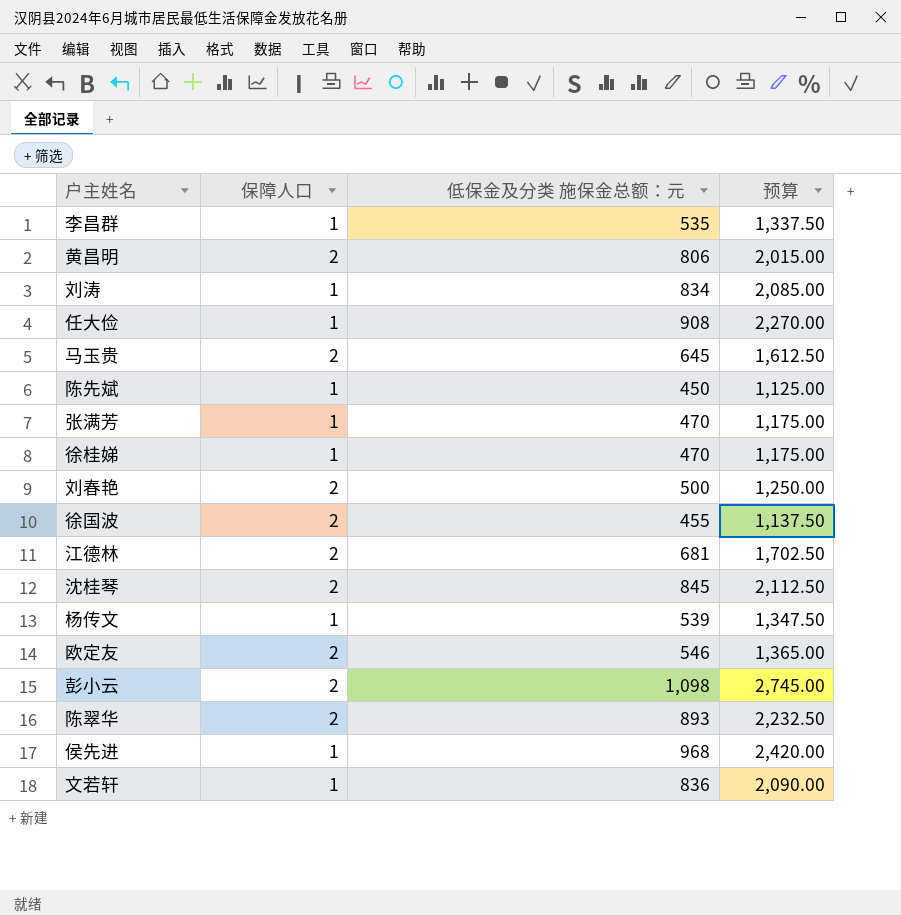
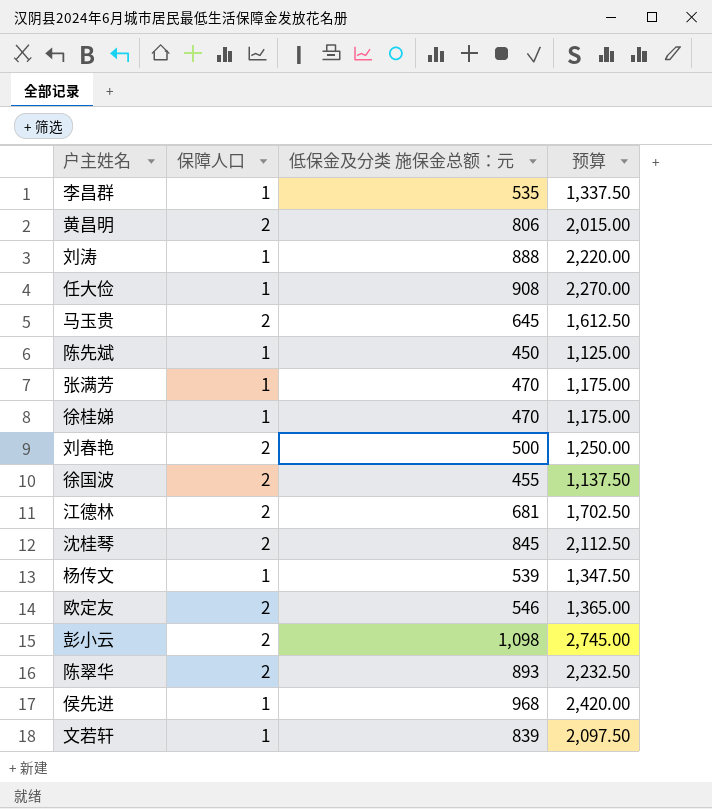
刘涛 | 低保金及分类 施保金总额：元: 834 -> 888
刘涛 | 预算: 2,085.00 -> 2,220.00
文若轩 | 低保金及分类 施保金总额：元: 836 -> 839
文若轩 | 预算: 2,090.00 -> 2,097.50

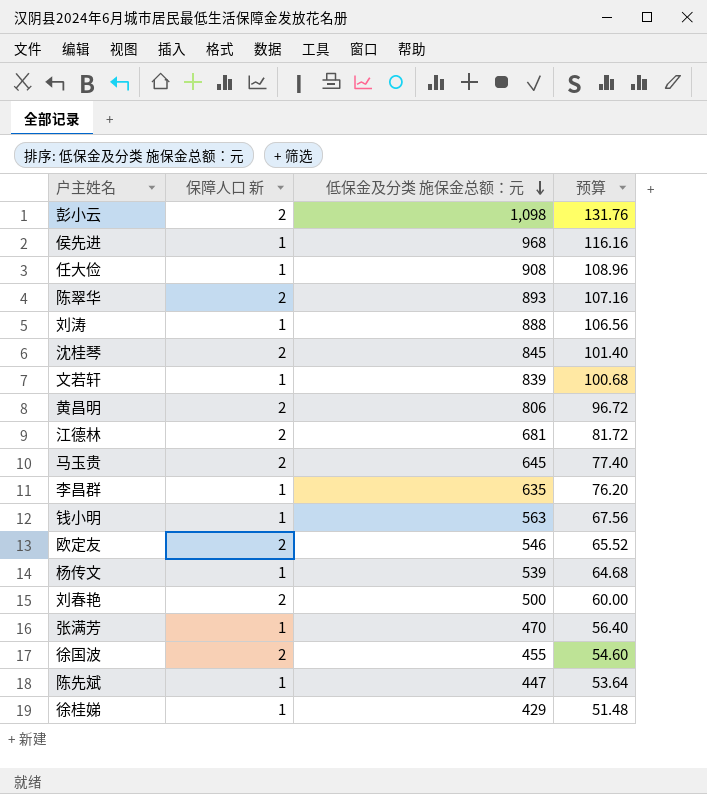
row order: none -> 低保金及分类 施保金总额：元 descending
column name: 保障人口 -> 保障人口 新
column 预算 | formula: [低保金及分类 施保金总额：元] * 2.5 -> [低保金及分类 施保金总额：元] * 0.12
李昌群 | 低保金及分类 施保金总额：元: 535 -> 635
row 钱小明: none -> 1 | 563 | 67.56
陈先斌 | 低保金及分类 施保金总额：元: 450 -> 447
徐桂娣 | 低保金及分类 施保金总额：元: 470 -> 429

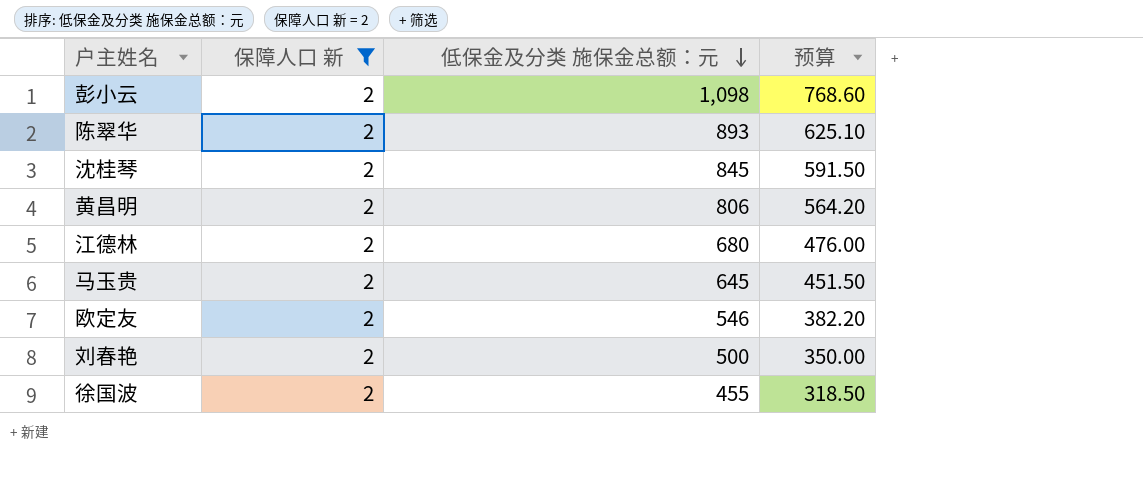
filter: none -> 保障人口 新 = 2
column 预算 | formula: [低保金及分类 施保金总额：元] * 0.12 -> [低保金及分类 施保金总额：元] * 0.7
江德林 | 低保金及分类 施保金总额：元: 681 -> 680

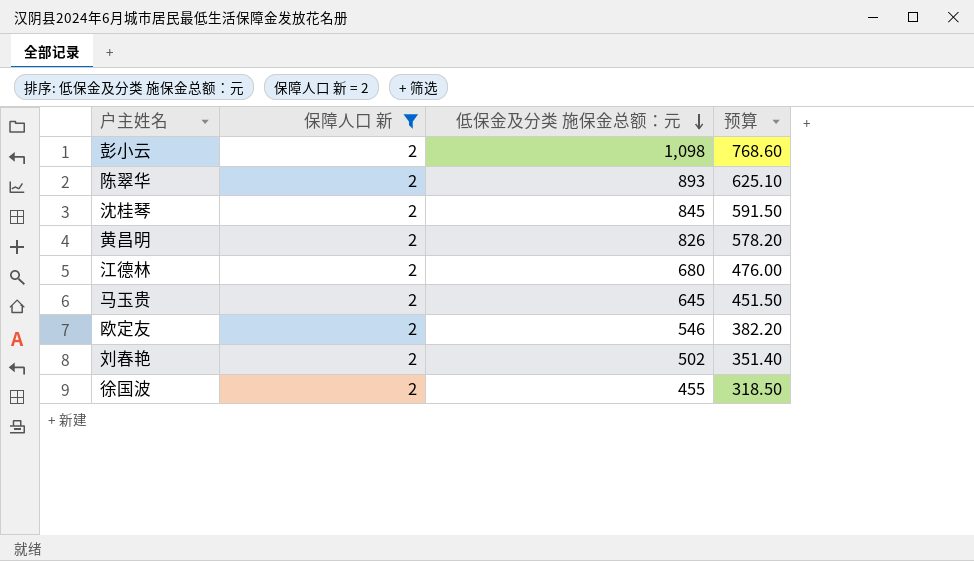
黄昌明 | 低保金及分类 施保金总额：元: 806 -> 826
黄昌明 | 预算: 564.20 -> 578.20
刘春艳 | 低保金及分类 施保金总额：元: 500 -> 502
刘春艳 | 预算: 350.00 -> 351.40

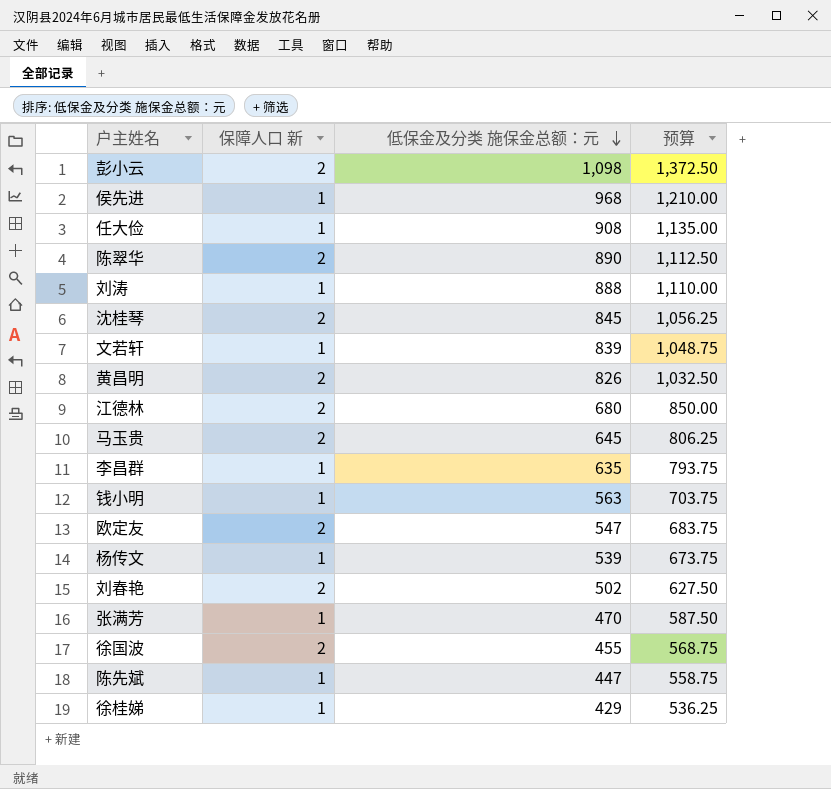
filter: 保障人口 新 = 2 -> none
column 预算 | formula: [低保金及分类 施保金总额：元] * 0.7 -> [低保金及分类 施保金总额：元] * 1.25
陈翠华 | 低保金及分类 施保金总额：元: 893 -> 890
欧定友 | 低保金及分类 施保金总额：元: 546 -> 547

